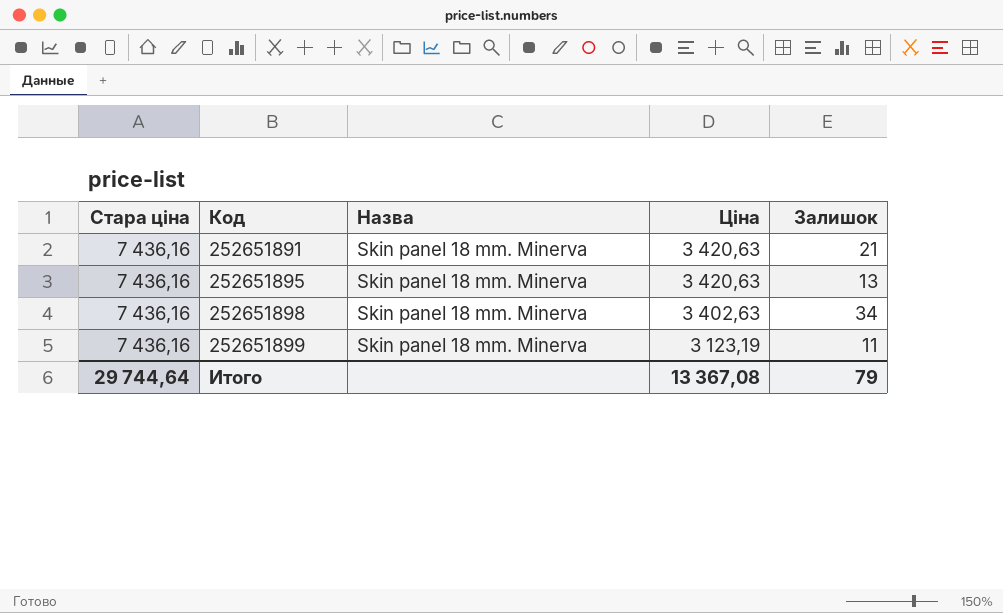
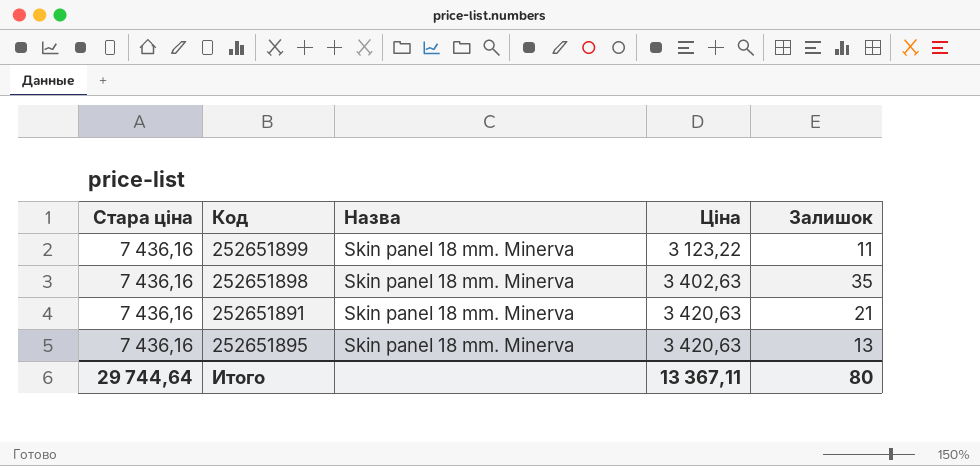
row order: Код ascending -> Ціна ascending
252651899 | Ціна: 3 123,19 -> 3 123,22
252651898 | Залишок: 34 -> 35
Итого | Ціна: 13 367,08 -> 13 367,11
Итого | Залишок: 79 -> 80

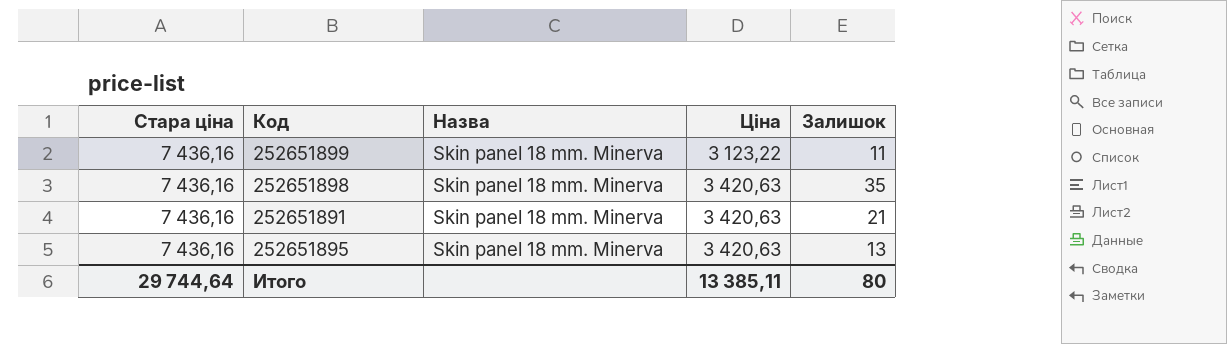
252651898 | Ціна: 3 402,63 -> 3 420,63
Итого | Ціна: 13 367,11 -> 13 385,11

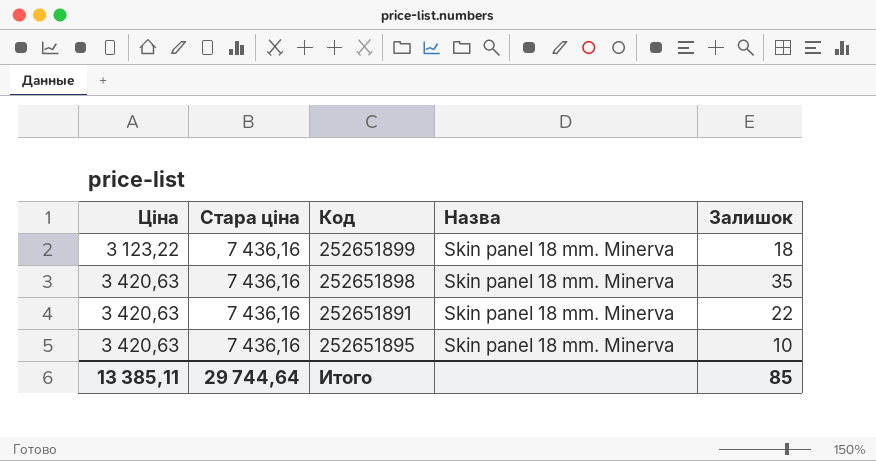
column Ціна | position: 4 -> 1
252651899 | Залишок: 11 -> 18
252651891 | Залишок: 21 -> 22
252651895 | Залишок: 13 -> 10
Итого | Залишок: 80 -> 85

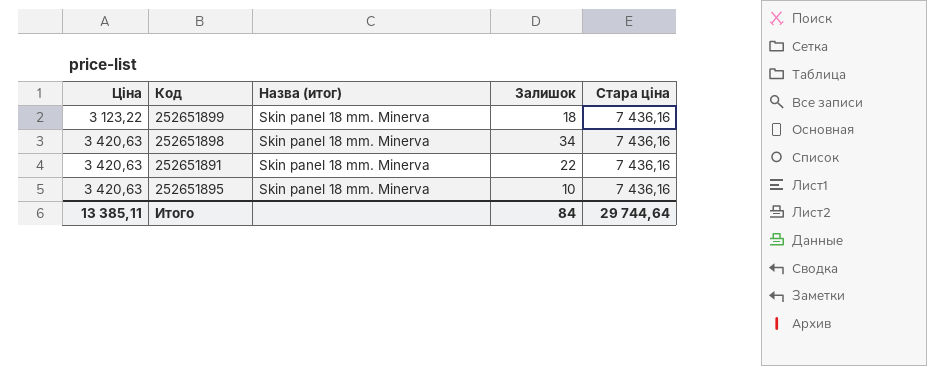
column name: Назва -> Назва (итог)
column Стара ціна | position: 2 -> 5
252651898 | Залишок: 35 -> 34
Итого | Залишок: 85 -> 84

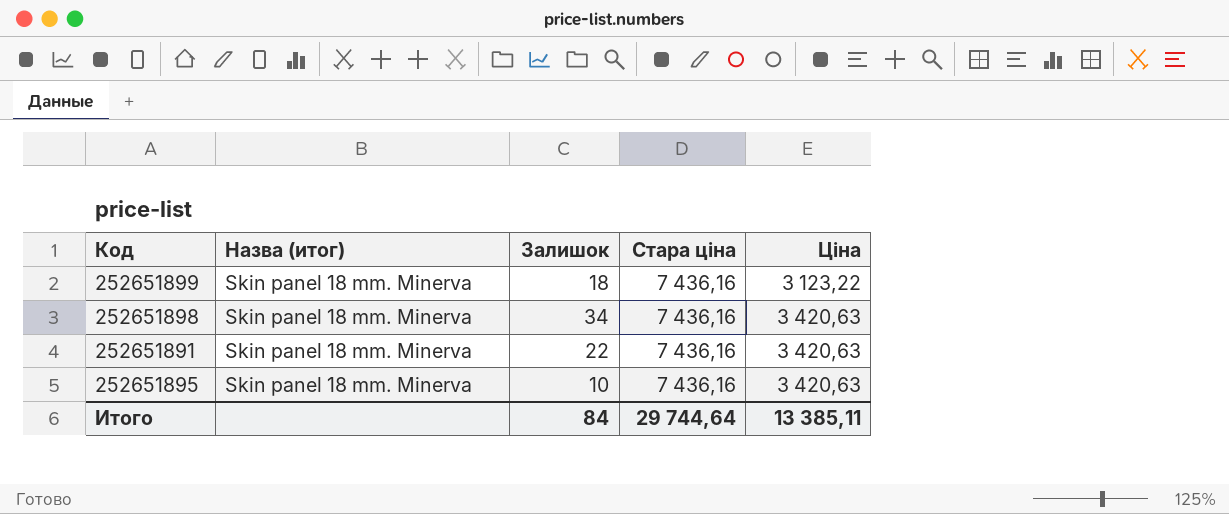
column Ціна | position: 1 -> 5

